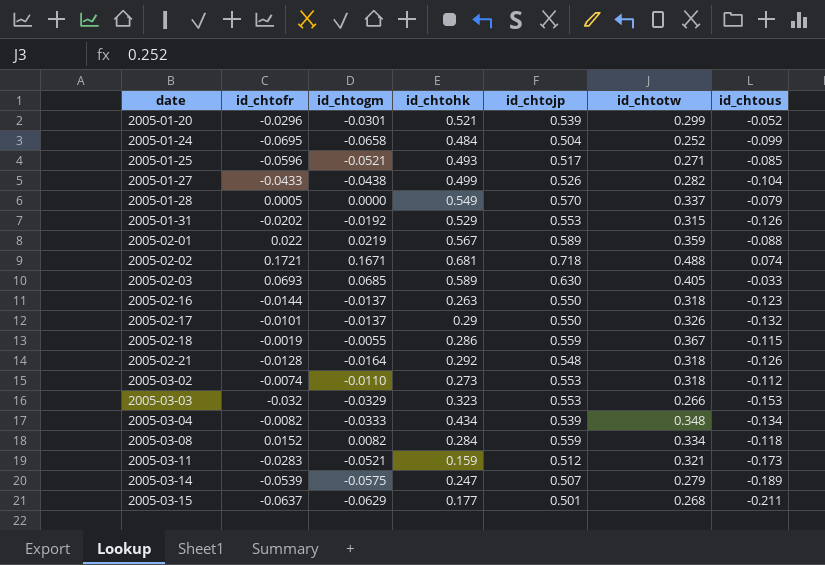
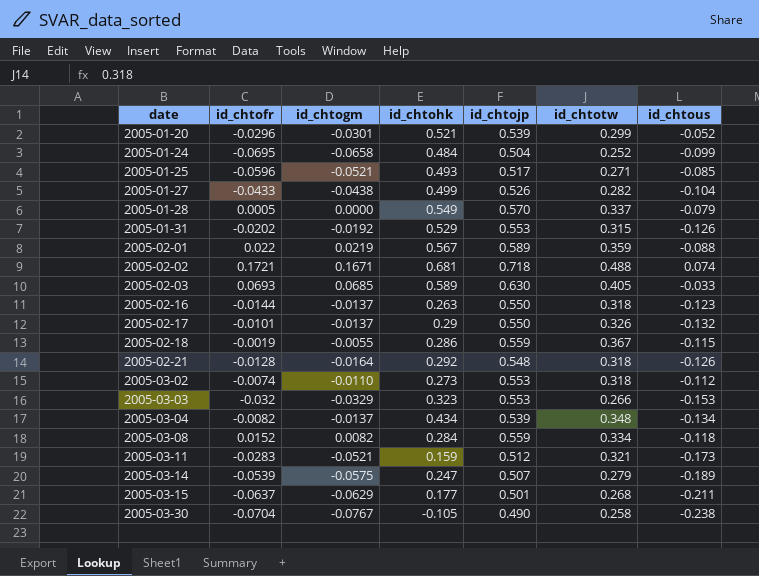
2005-03-04 | id_chtogm: -0.0333 -> -0.0137
row 2005-03-30: none -> -0.0704 | -0.0767 | -0.105 | 0.490 | 0.258 | -0.238

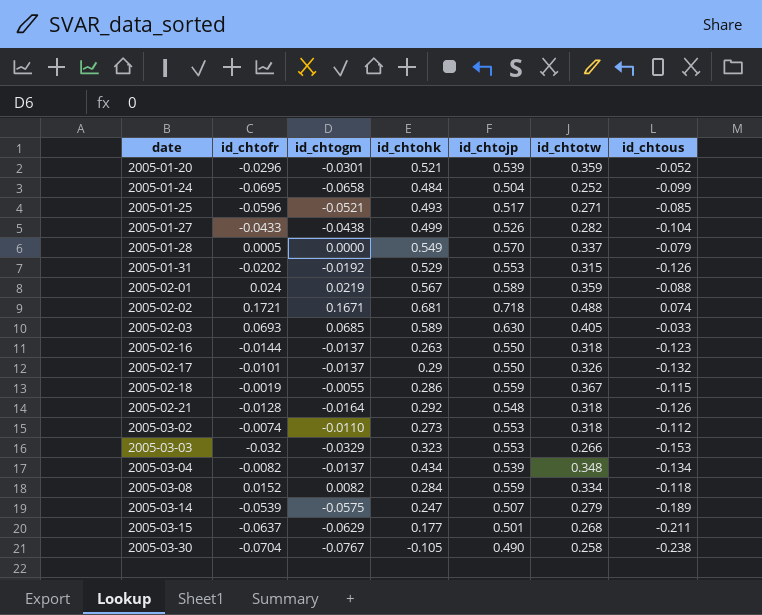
row 2005-03-11: -0.0283 | -0.0521 | 0.159 | 0.512 | 0.321 | -0.173 -> none
2005-01-20 | id_chtotw: 0.299 -> 0.359
2005-02-01 | id_chtofr: 0.022 -> 0.024

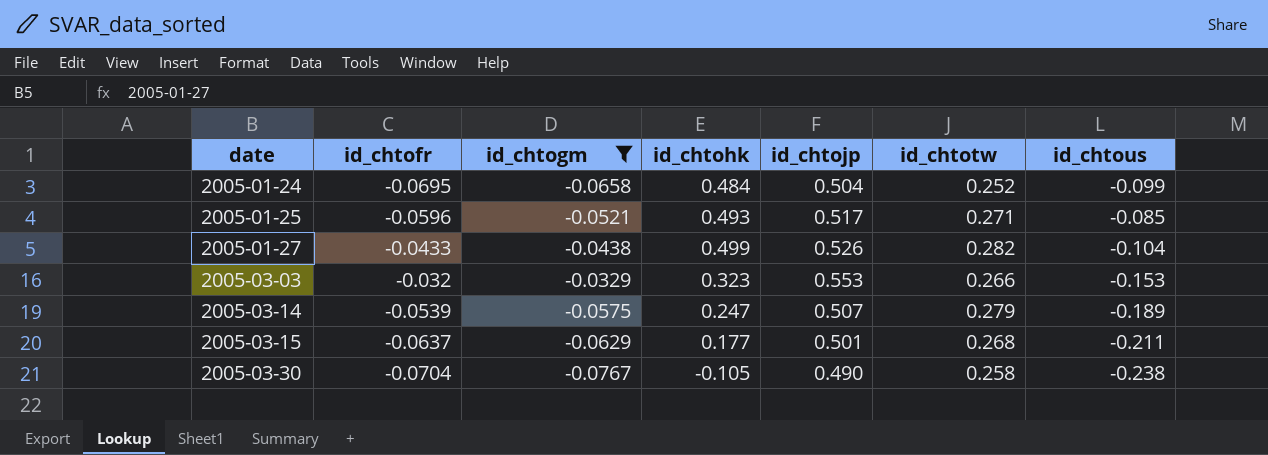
filter: none -> id_chtogm <= -0.0329

